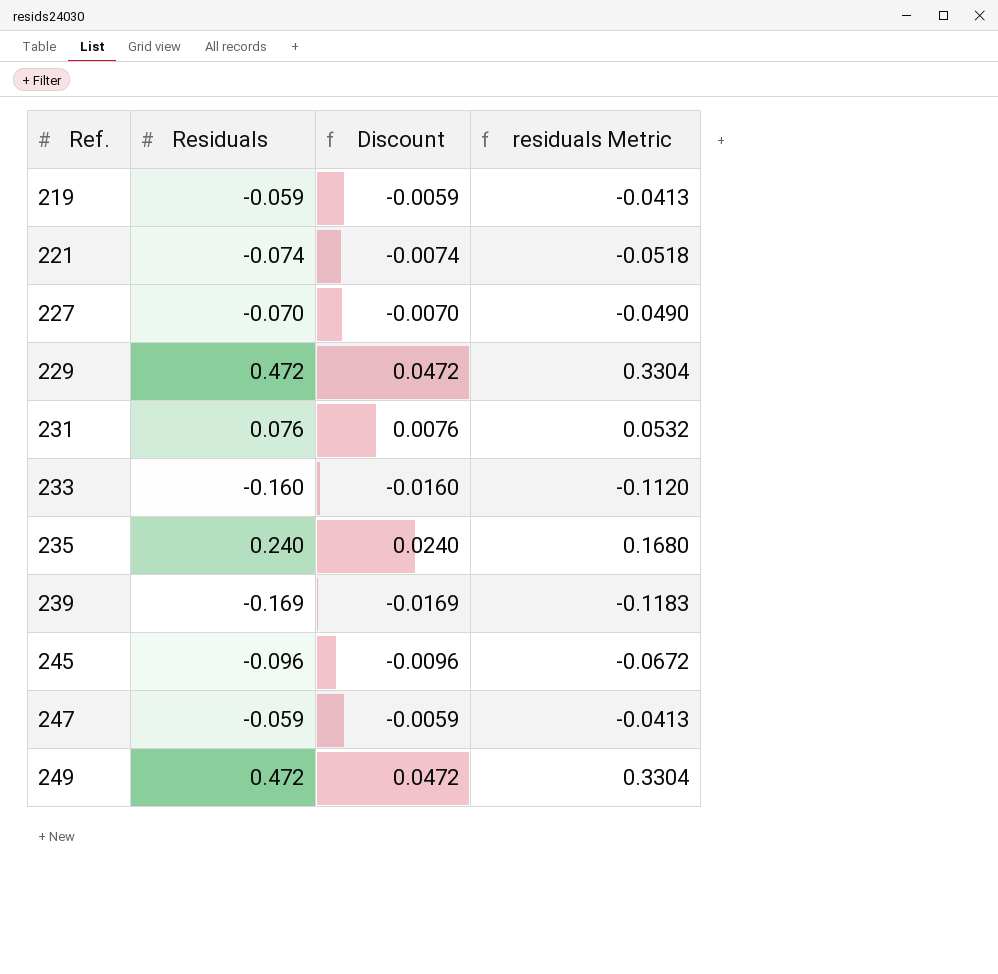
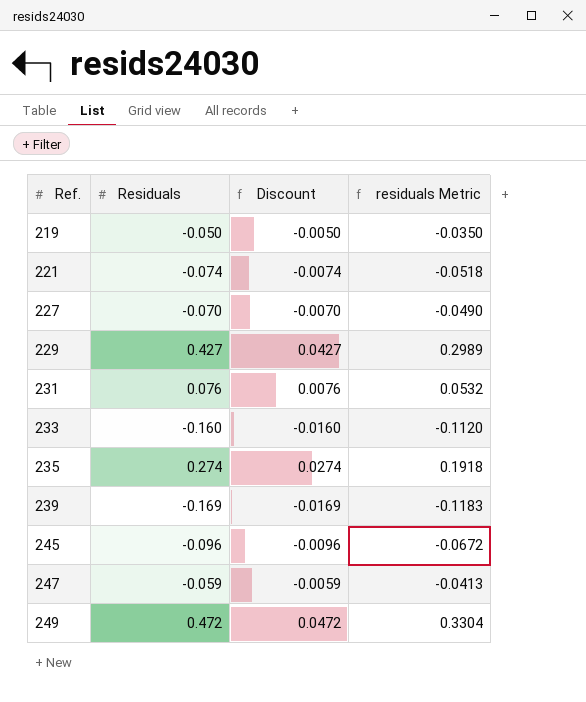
219 | Residuals: -0.059 -> -0.050
219 | Discount: -0.0059 -> -0.0050
219 | residuals Metric: -0.0413 -> -0.0350
229 | Residuals: 0.472 -> 0.427
229 | Discount: 0.0472 -> 0.0427
229 | residuals Metric: 0.3304 -> 0.2989
235 | Residuals: 0.240 -> 0.274
235 | Discount: 0.0240 -> 0.0274
235 | residuals Metric: 0.1680 -> 0.1918

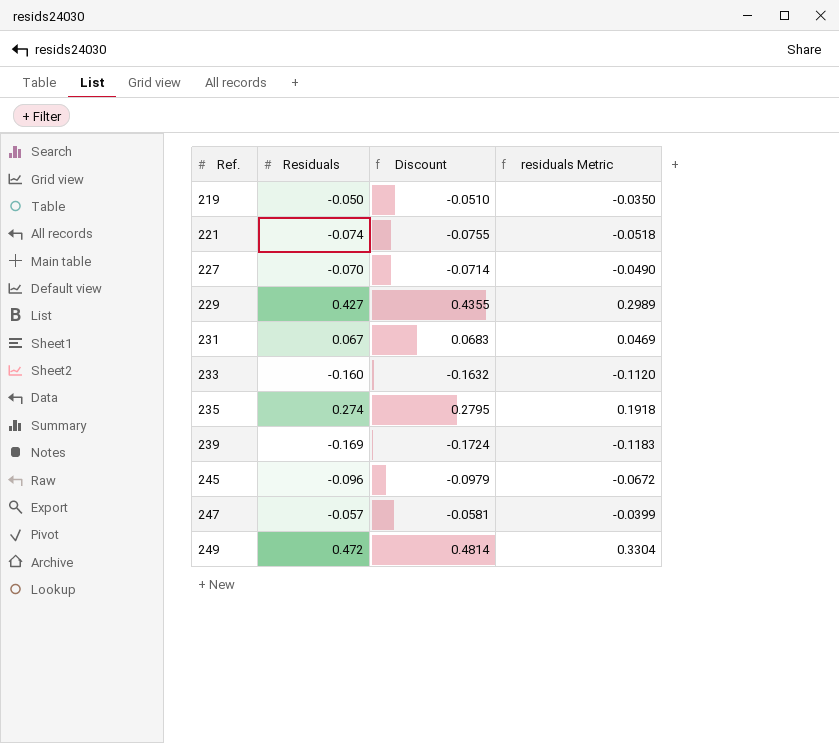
column Discount | formula: [Residuals] * 0.1 -> [Residuals] * 1.02
231 | Residuals: 0.076 -> 0.067
231 | residuals Metric: 0.0532 -> 0.0469
247 | Residuals: -0.059 -> -0.057
247 | residuals Metric: -0.0413 -> -0.0399

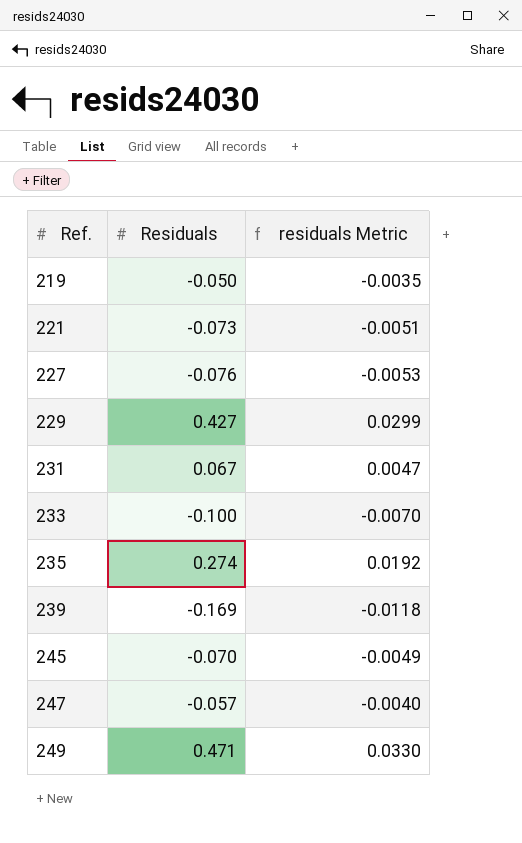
column Discount | formula: [Residuals] * 1.02 -> none
column residuals Metric | formula: [Residuals] * 0.7 -> [Residuals] * 0.07
221 | Residuals: -0.074 -> -0.073
227 | Residuals: -0.070 -> -0.076
233 | Residuals: -0.160 -> -0.100
245 | Residuals: -0.096 -> -0.070
249 | Residuals: 0.472 -> 0.471

